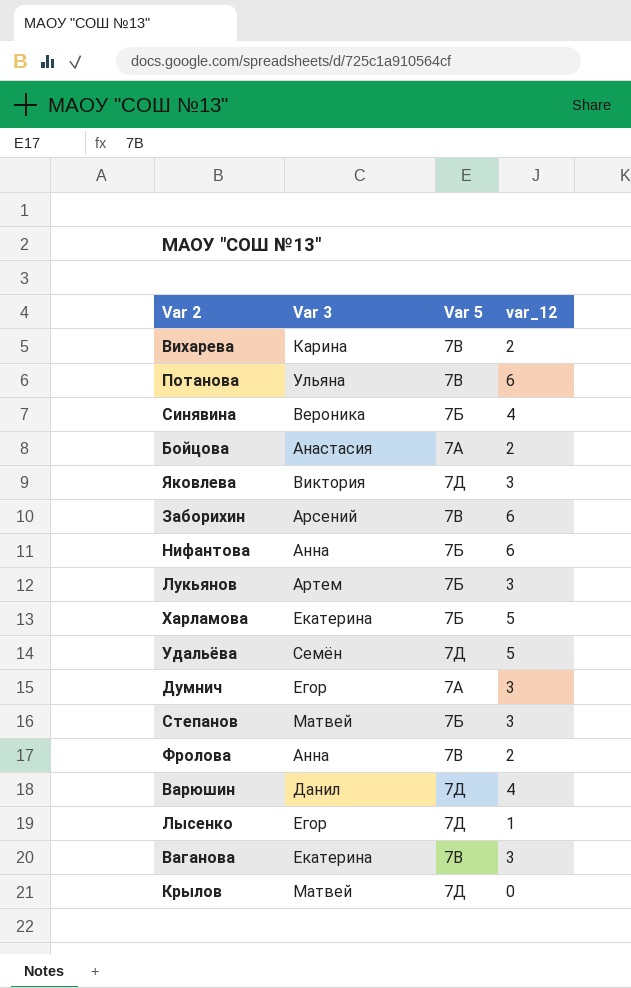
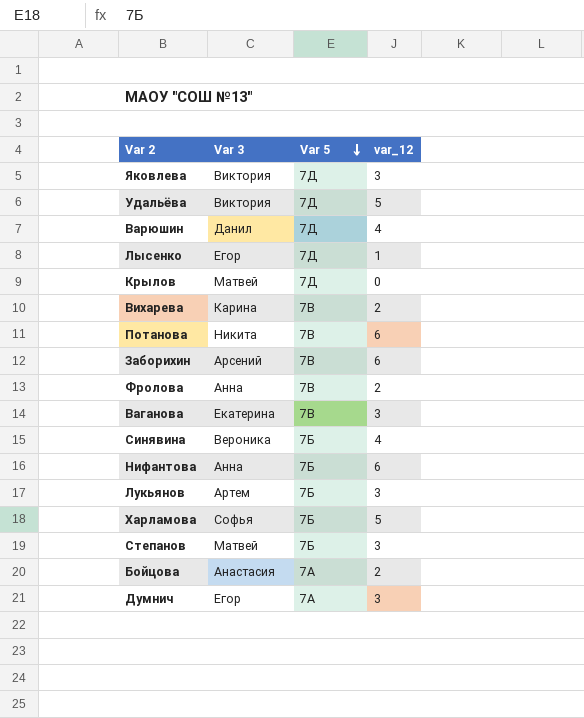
row order: none -> Var 5 descending
Удальёва | Var 3: Семён -> Виктория
Потанова | Var 3: Ульяна -> Никита
Харламова | Var 3: Екатерина -> Софья

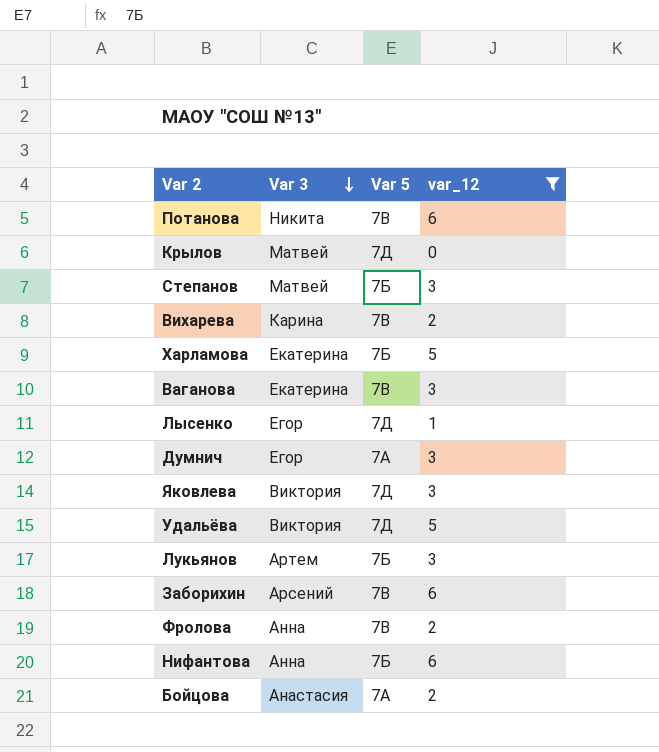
filter: none -> var_12 != 4
row order: Var 5 descending -> Var 3 descending
Харламова | Var 3: Софья -> Екатерина

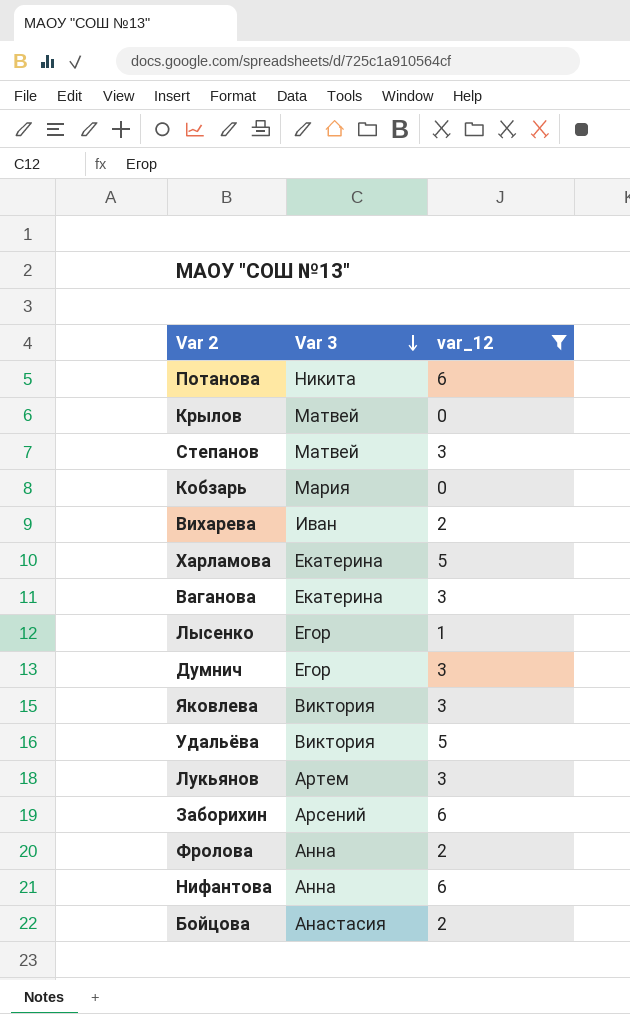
column Var 5 | position: 3 -> none
row Кобзарь: none -> Мария | 0
Вихарева | Var 3: Карина -> Иван

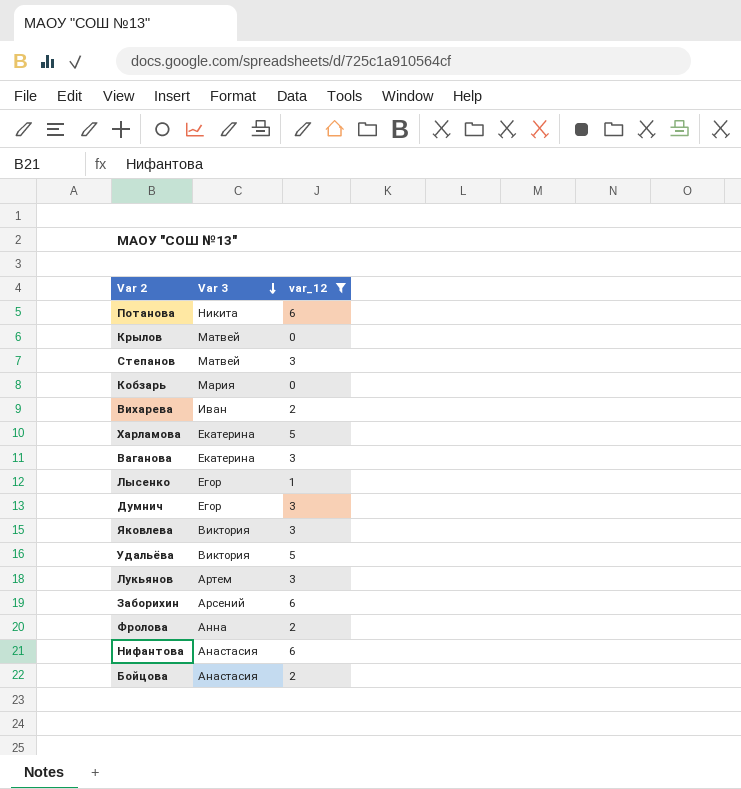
Нифантова | Var 3: Анна -> Анастасия

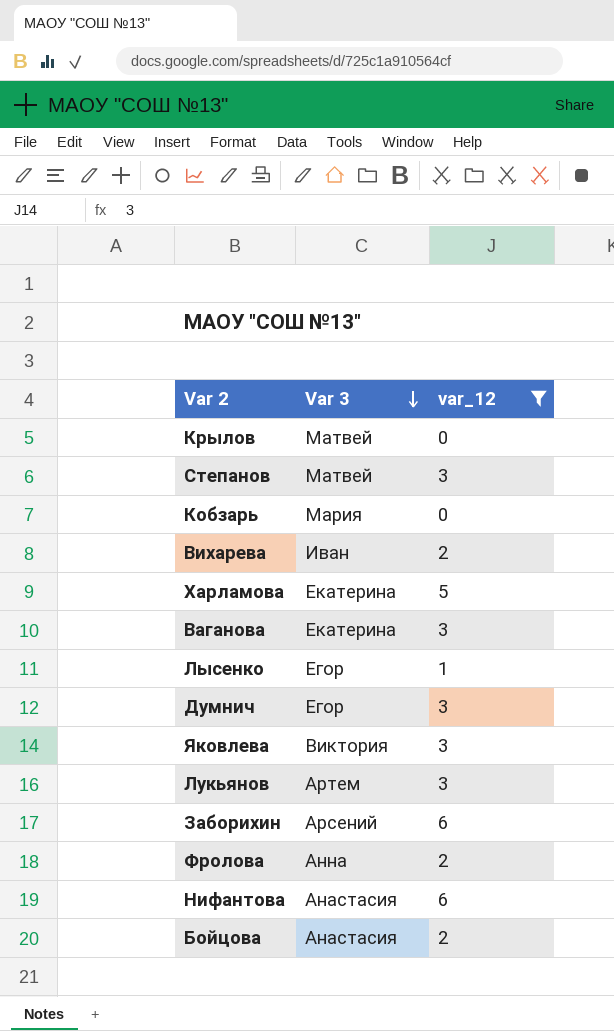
row Потанова: Никита | 6 -> none
row Удальёва: Виктория | 5 -> none

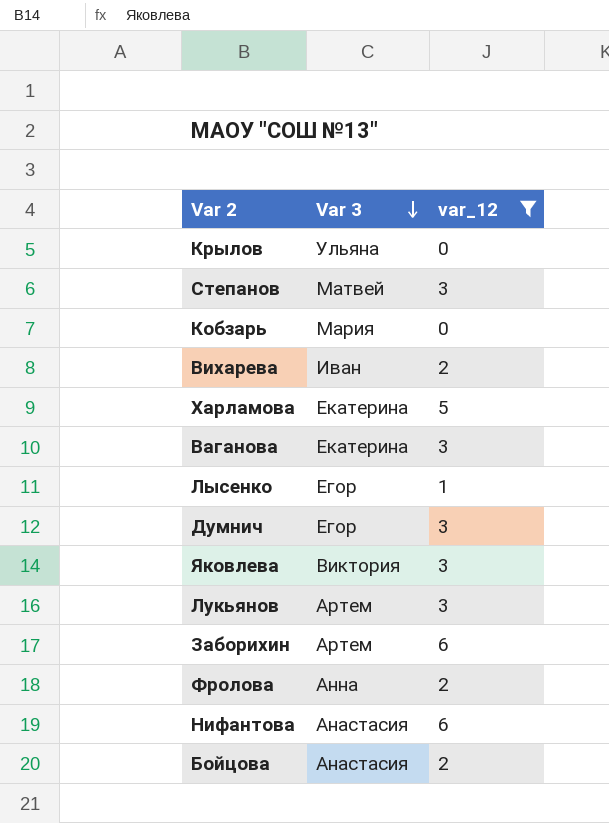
Крылов | Var 3: Матвей -> Ульяна
Заборихин | Var 3: Арсений -> Артем

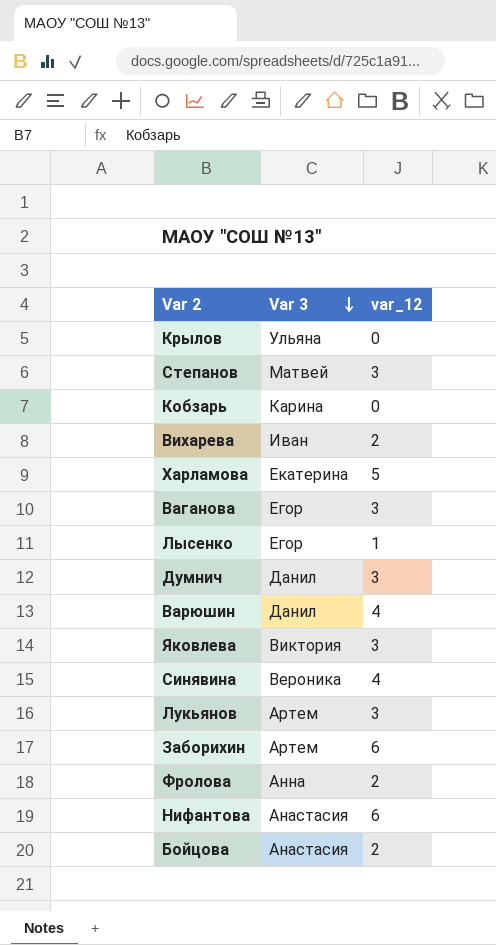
filter: var_12 != 4 -> none
Кобзарь | Var 3: Мария -> Карина
Ваганова | Var 3: Екатерина -> Егор
Думнич | Var 3: Егор -> Данил

